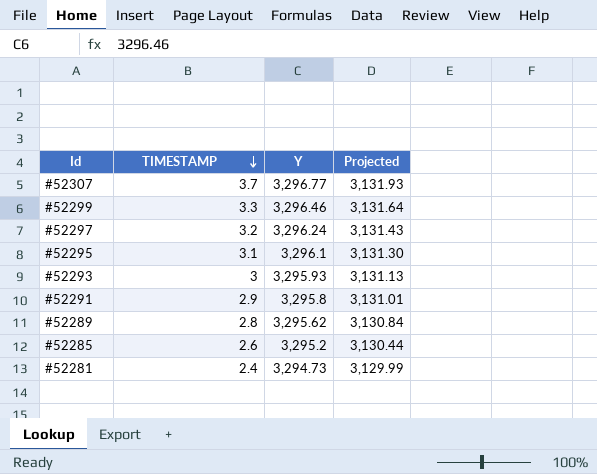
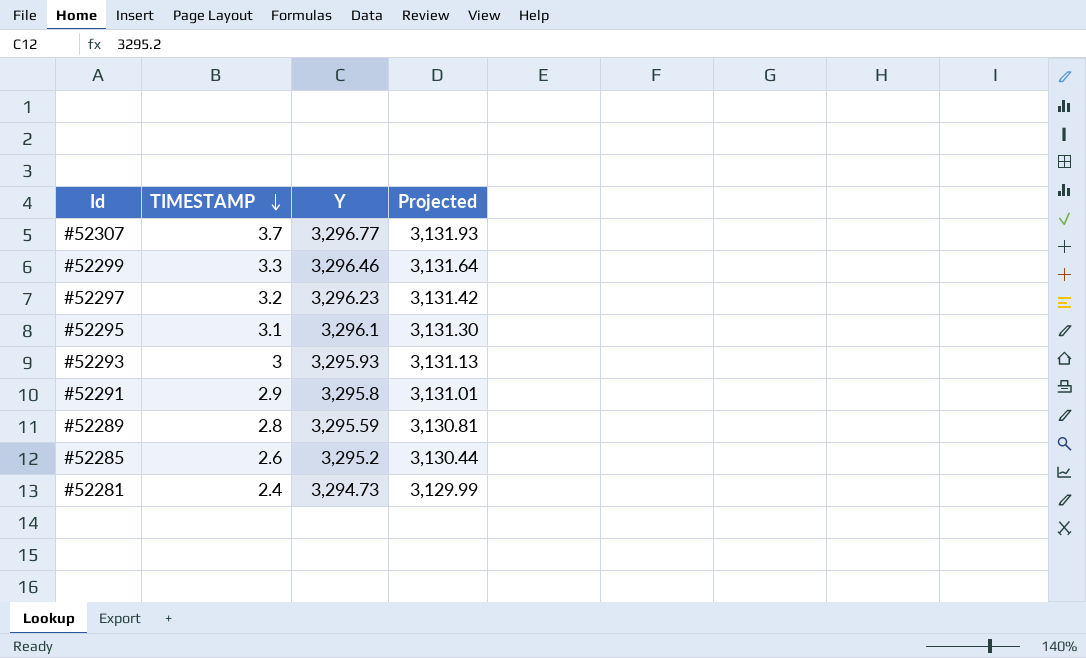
#52297 | Y: 3,296.24 -> 3,296.23
#52297 | Projected: 3,131.43 -> 3,131.42
#52289 | Y: 3,295.62 -> 3,295.59
#52289 | Projected: 3,130.84 -> 3,130.81

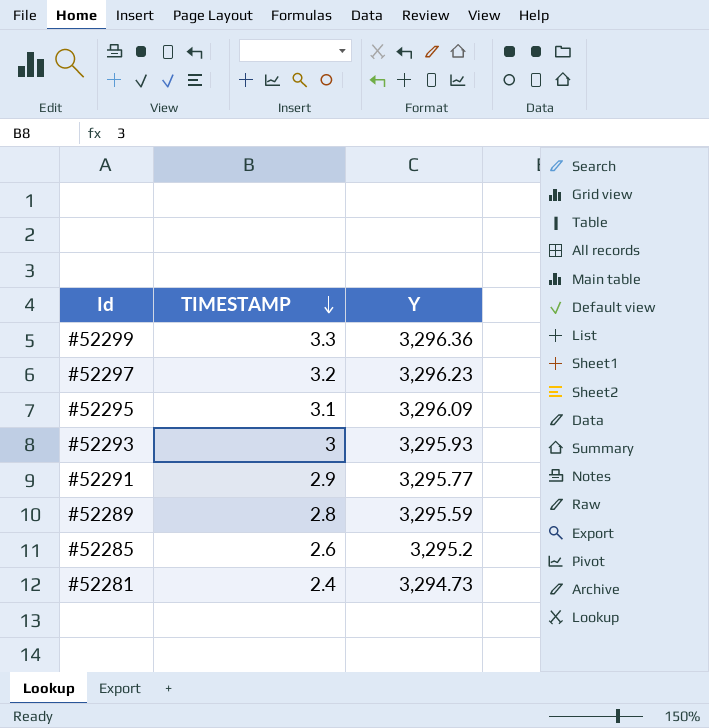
column Projected | formula: [Y] * 0.95 -> none
row #52307: 3.7 | 3,296.77 | 3,131.93 -> none
#52299 | Y: 3,296.46 -> 3,296.36
#52295 | Y: 3,296.1 -> 3,296.09
#52291 | Y: 3,295.8 -> 3,295.77

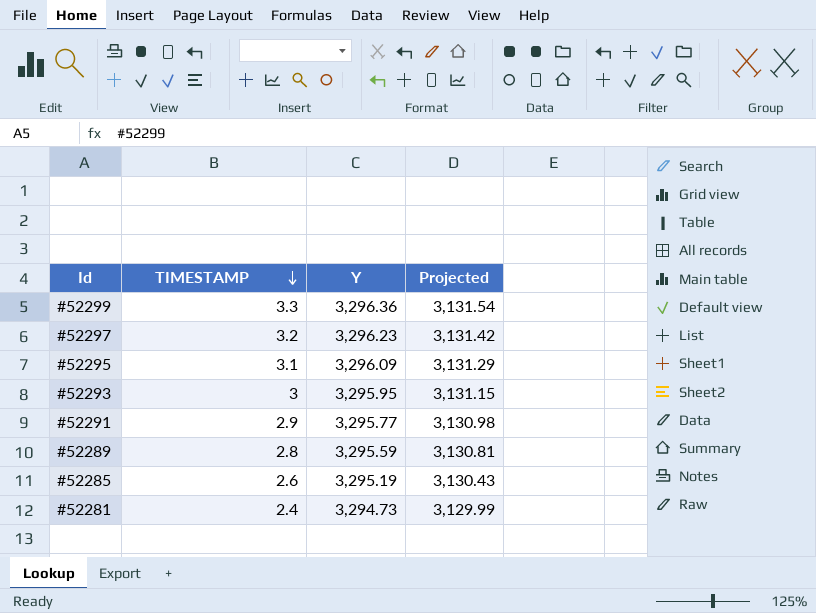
column Projected | formula: none -> [Y] * 0.95
#52293 | Y: 3,295.93 -> 3,295.95
#52285 | Y: 3,295.2 -> 3,295.19

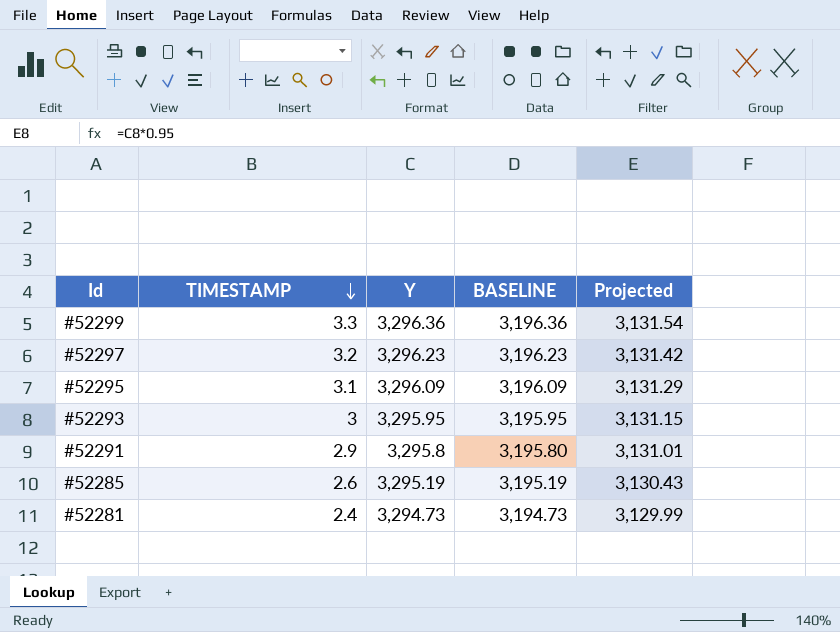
column BASELINE | formula: none -> [Y] - 100
row #52289: 2.8 | 3,295.59 | 3,130.81 -> none
#52291 | Y: 3,295.77 -> 3,295.8
#52291 | Projected: 3,130.98 -> 3,131.01

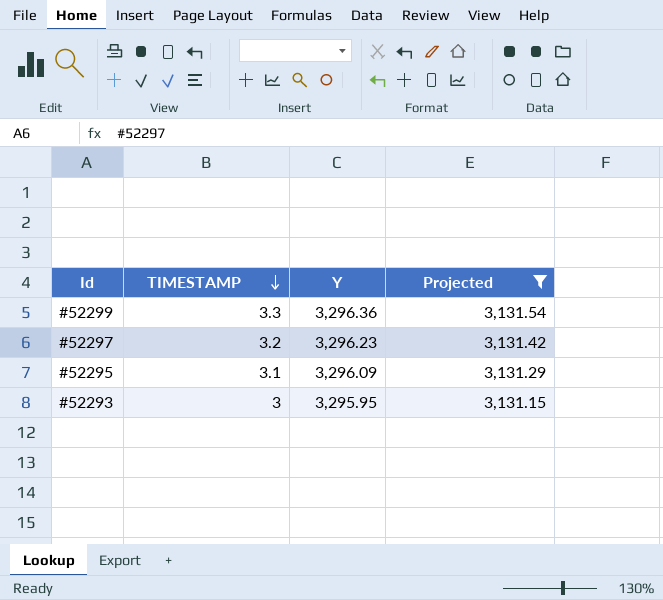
filter: none -> Projected >= 3,131.15
column BASELINE | formula: [Y] - 100 -> none

